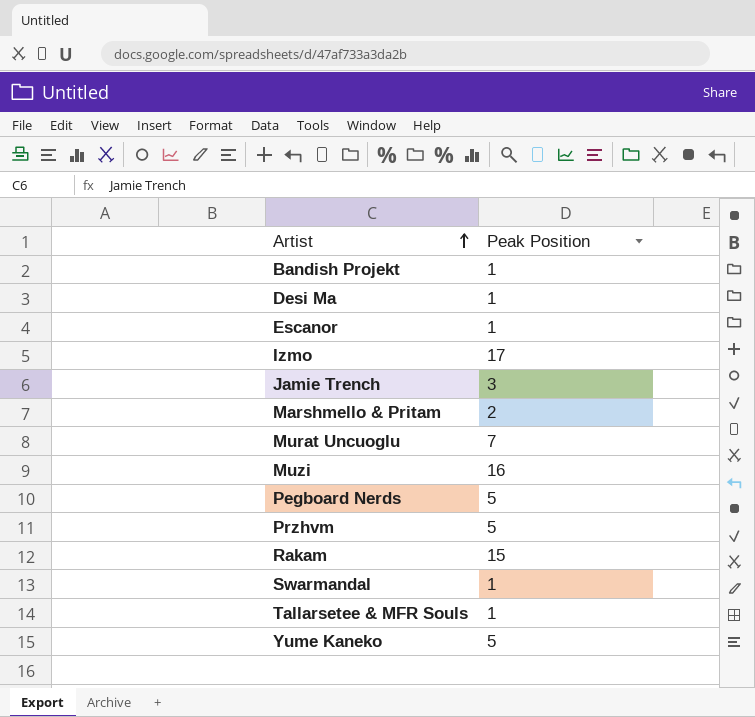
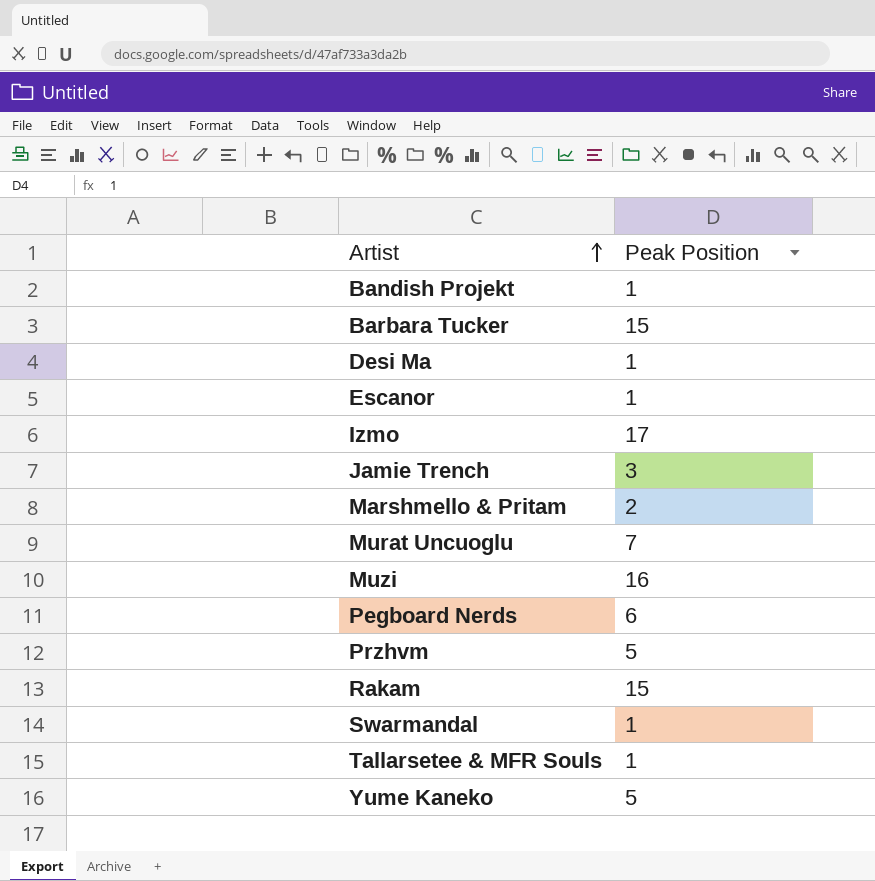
row Barbara Tucker: none -> 15
Pegboard Nerds | Peak Position: 5 -> 6

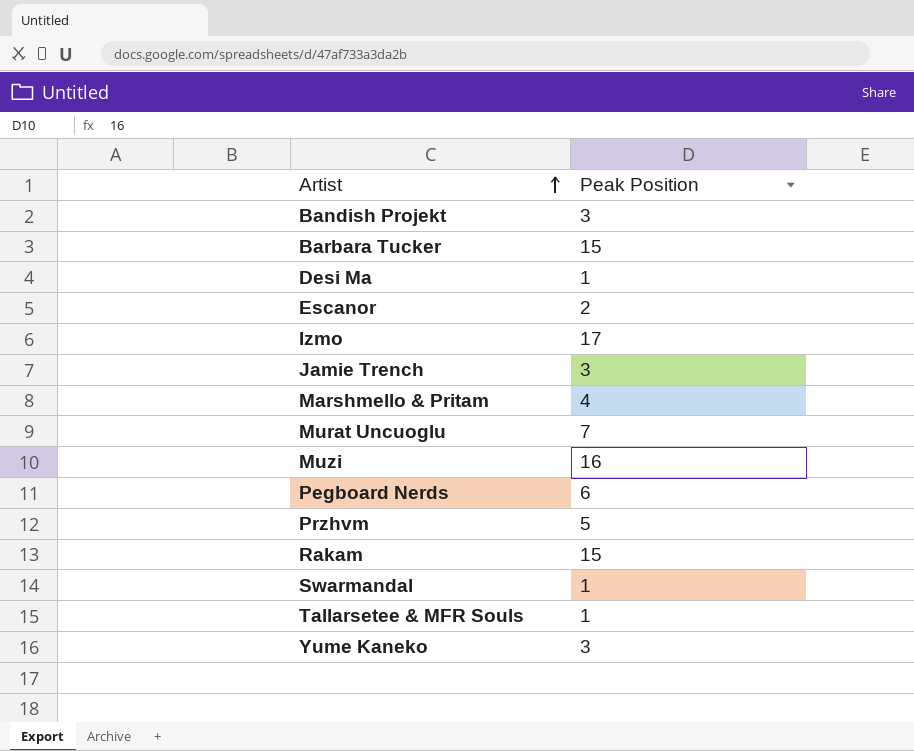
Bandish Projekt | Peak Position: 1 -> 3
Escanor | Peak Position: 1 -> 2
Marshmello & Pritam | Peak Position: 2 -> 4
Yume Kaneko | Peak Position: 5 -> 3

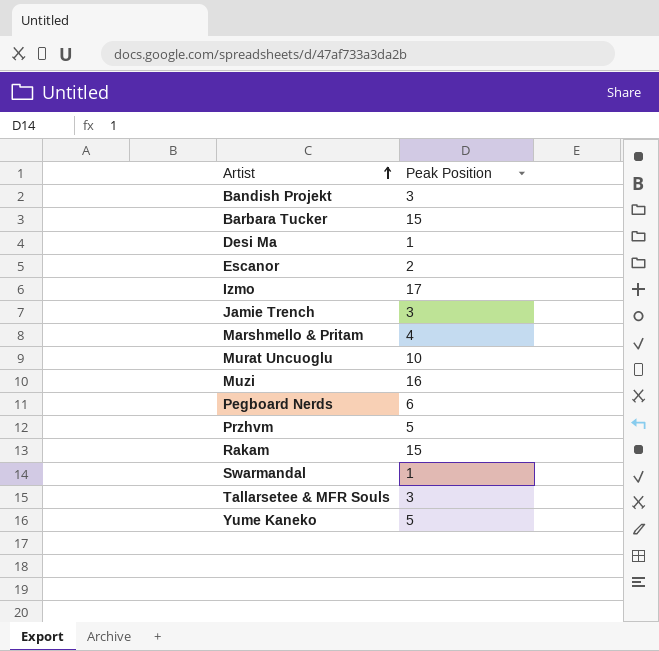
Murat Uncuoglu | Peak Position: 7 -> 10
Tallarsetee & MFR Souls | Peak Position: 1 -> 3
Yume Kaneko | Peak Position: 3 -> 5

